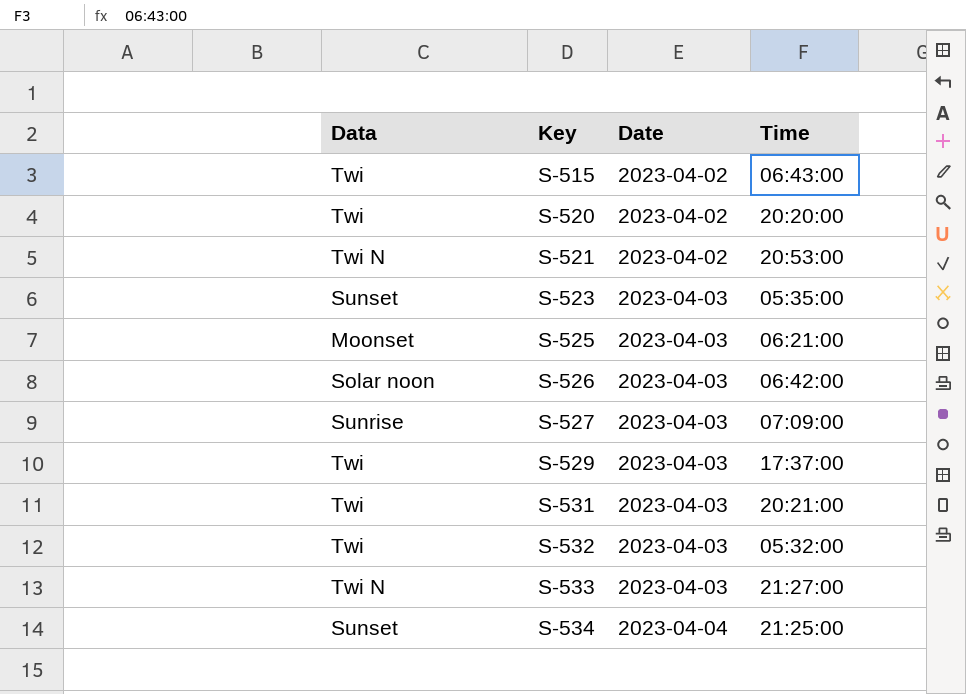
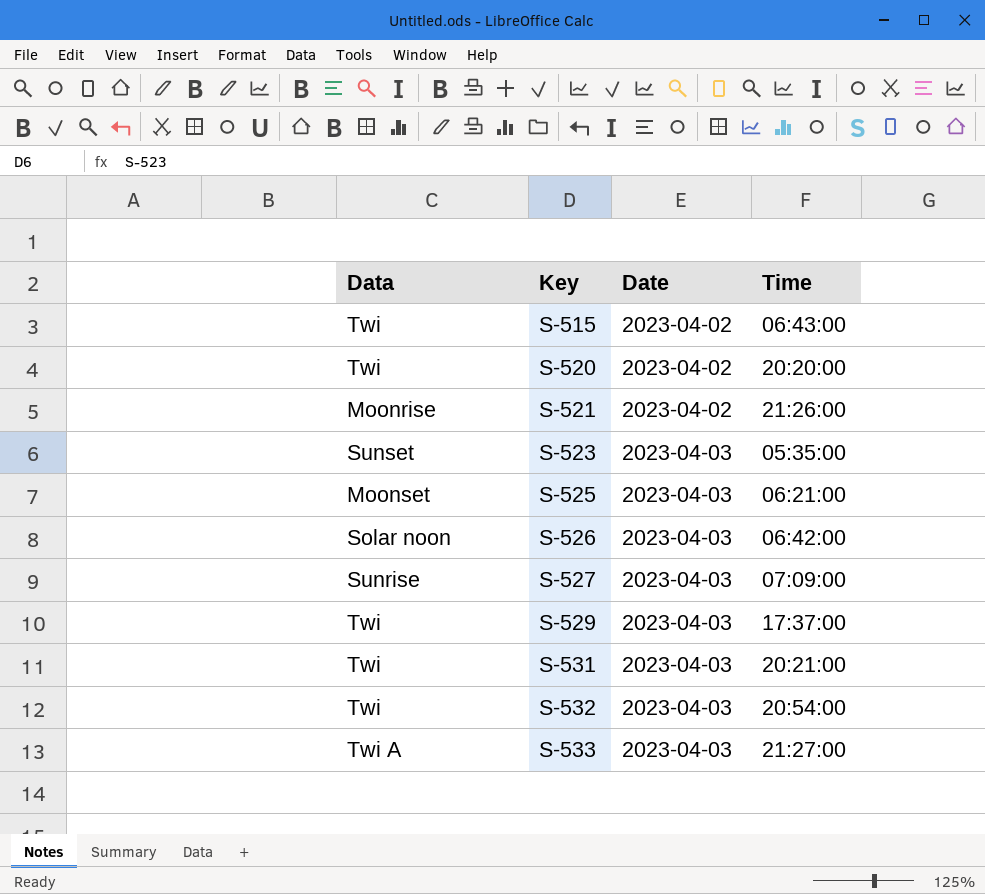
row S-534: Sunset | 2023-04-04 | 21:25:00 -> none
S-521 | Data: Twi N -> Moonrise
S-521 | Time: 20:53:00 -> 21:26:00
S-532 | Time: 05:32:00 -> 20:54:00
S-533 | Data: Twi N -> Twi A

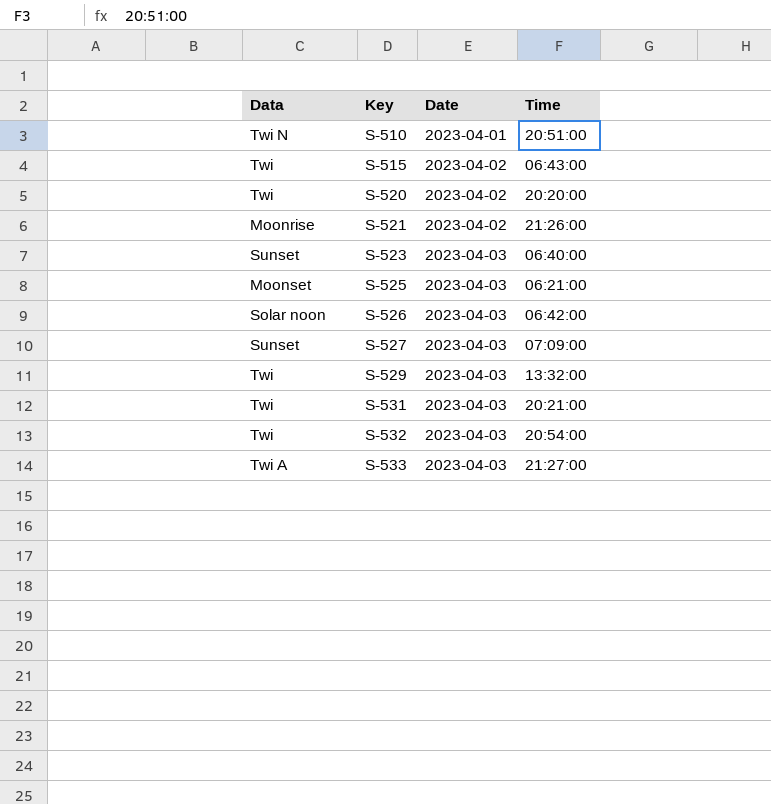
row S-510: none -> Twi N | 2023-04-01 | 20:51:00
S-523 | Time: 05:35:00 -> 06:40:00
S-527 | Data: Sunrise -> Sunset
S-529 | Time: 17:37:00 -> 13:32:00

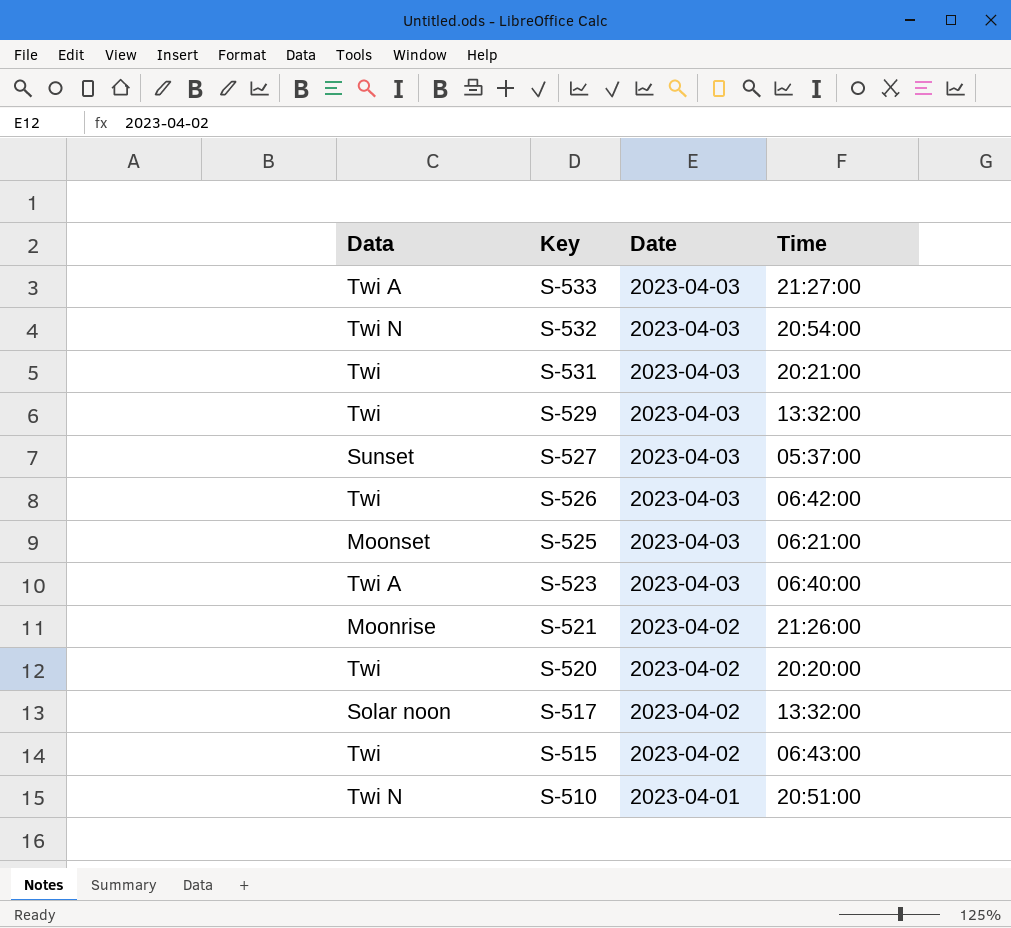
row order: Key ascending -> Key descending
S-532 | Data: Twi -> Twi N
S-527 | Time: 07:09:00 -> 05:37:00
S-526 | Data: Solar noon -> Twi
S-523 | Data: Sunset -> Twi A
row S-517: none -> Solar noon | 2023-04-02 | 13:32:00

